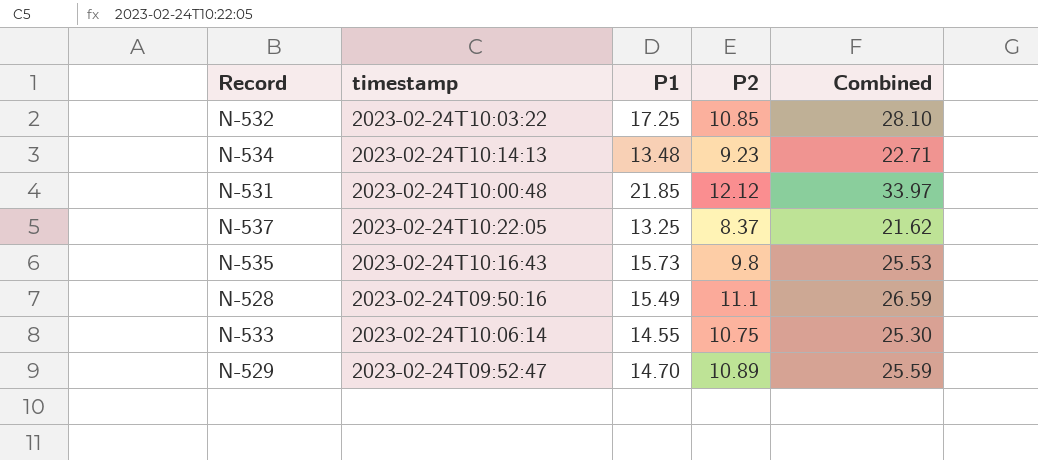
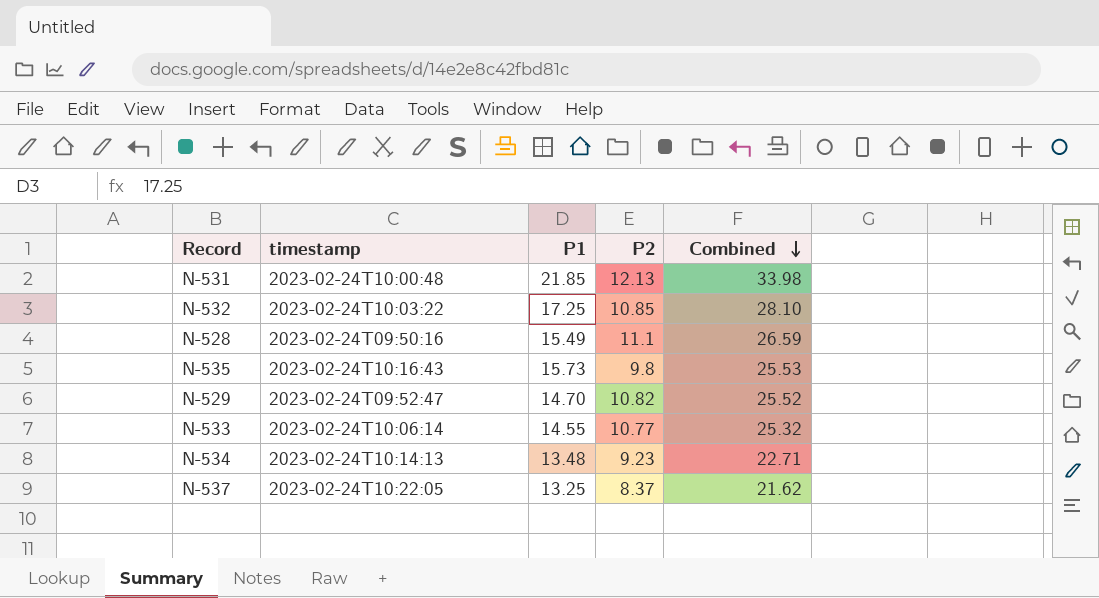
row order: none -> Combined descending
N-531 | P2: 12.12 -> 12.13
N-531 | Combined: 33.97 -> 33.98
N-529 | P2: 10.89 -> 10.82
N-529 | Combined: 25.59 -> 25.52
N-533 | P2: 10.75 -> 10.77
N-533 | Combined: 25.30 -> 25.32

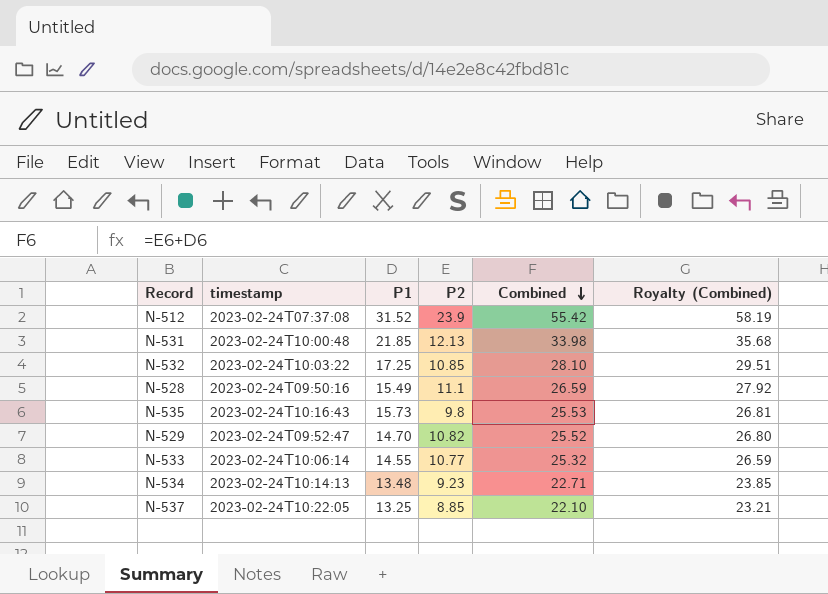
column Royalty (Combined) | formula: none -> [Combined] * 1.05
row N-512: none -> 2023-02-24T07:37:08 | 31.52 | 23.9 | 55.42 | 58.19
N-537 | P2: 8.37 -> 8.85
N-537 | Combined: 21.62 -> 22.10

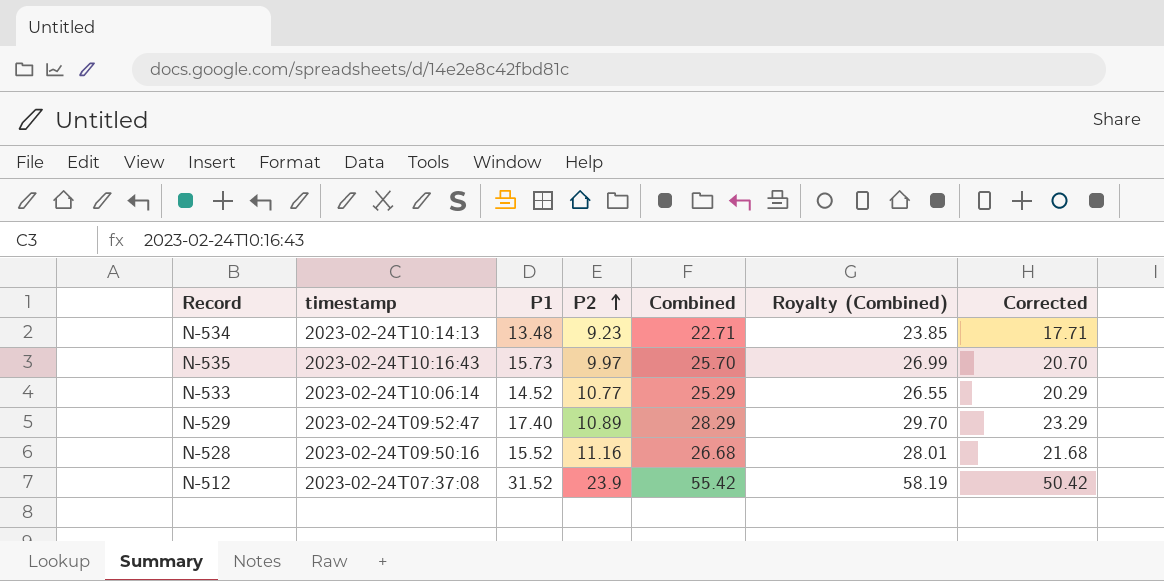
row order: Combined descending -> P2 ascending
column Corrected | formula: none -> [Combined] - 5
row N-531: 2023-02-24T10:00:48 | 21.85 | 12.13 | 33.98 | 35.68 -> none
row N-532: 2023-02-24T10:03:22 | 17.25 | 10.85 | 28.10 | 29.51 -> none
row N-537: 2023-02-24T10:22:05 | 13.25 | 8.85 | 22.10 | 23.21 -> none
N-535 | P2: 9.8 -> 9.97
N-535 | Combined: 25.53 -> 25.70
N-535 | Royalty (Combined): 26.81 -> 26.99
N-533 | P1: 14.55 -> 14.52
N-533 | Combined: 25.32 -> 25.29
N-533 | Royalty (Combined): 26.59 -> 26.55
N-529 | P1: 14.70 -> 17.40
N-529 | P2: 10.82 -> 10.89
N-529 | Combined: 25.52 -> 28.29
N-529 | Royalty (Combined): 26.80 -> 29.70
N-528 | P1: 15.49 -> 15.52
N-528 | P2: 11.1 -> 11.16
N-528 | Combined: 26.59 -> 26.68
N-528 | Royalty (Combined): 27.92 -> 28.01

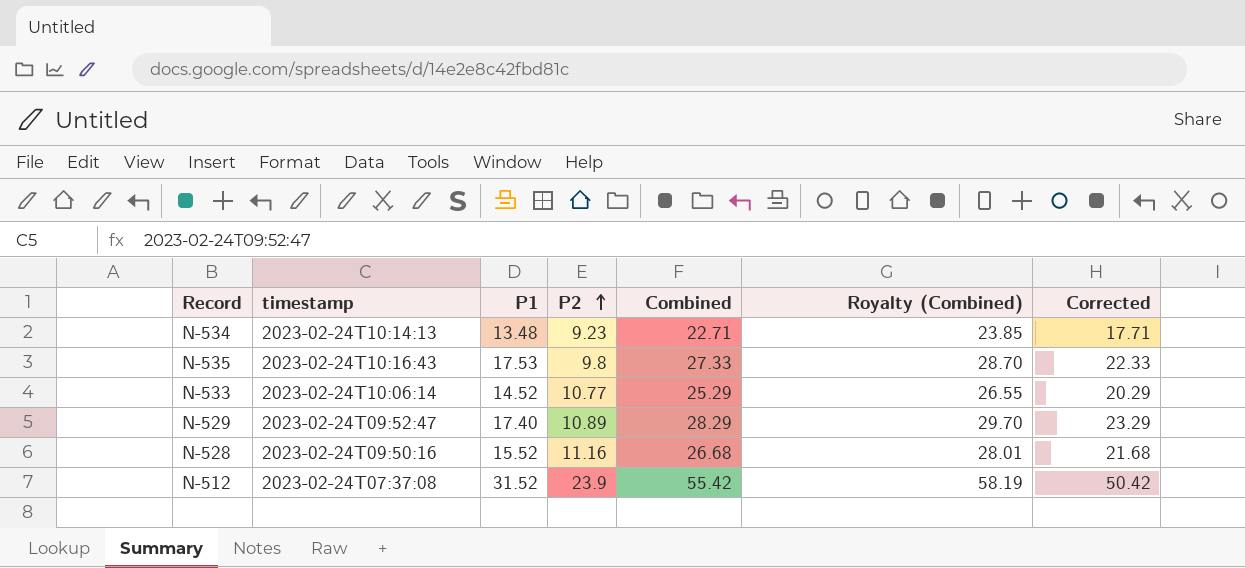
N-535 | P1: 15.73 -> 17.53
N-535 | P2: 9.97 -> 9.8
N-535 | Combined: 25.70 -> 27.33
N-535 | Royalty (Combined): 26.99 -> 28.70
N-535 | Corrected: 20.70 -> 22.33

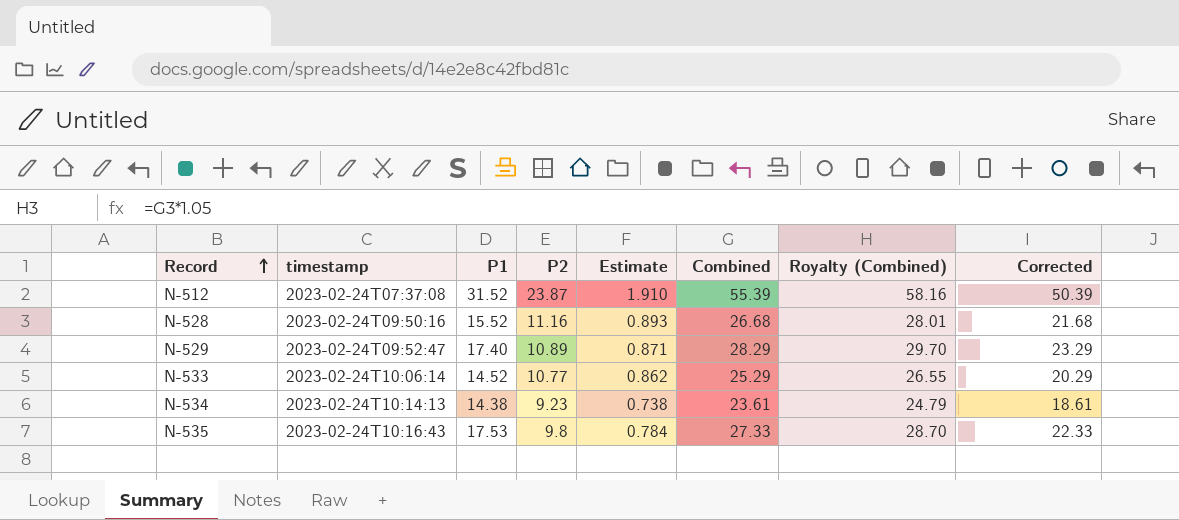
row order: P2 ascending -> Record ascending
column Estimate | formula: none -> [P2] * 0.08
N-512 | P2: 23.9 -> 23.87
N-512 | Combined: 55.42 -> 55.39
N-512 | Royalty (Combined): 58.19 -> 58.16
N-512 | Corrected: 50.42 -> 50.39
N-534 | P1: 13.48 -> 14.38
N-534 | Combined: 22.71 -> 23.61
N-534 | Royalty (Combined): 23.85 -> 24.79
N-534 | Corrected: 17.71 -> 18.61

